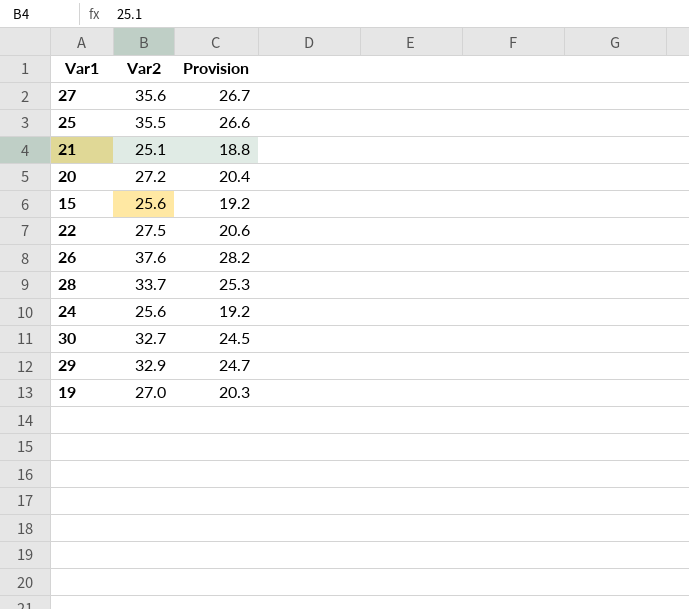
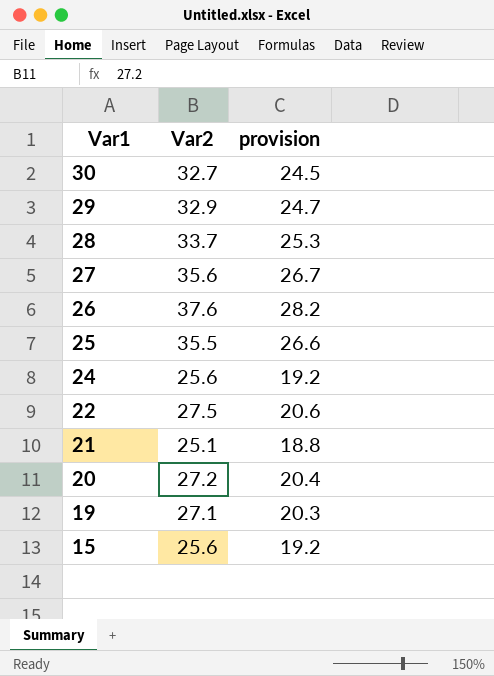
row order: none -> Var1 descending
column name: Provision -> provision
19 | Var2: 27.0 -> 27.1

